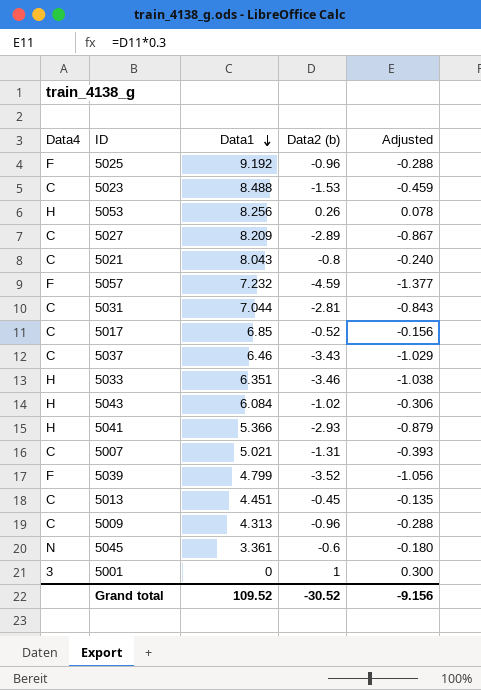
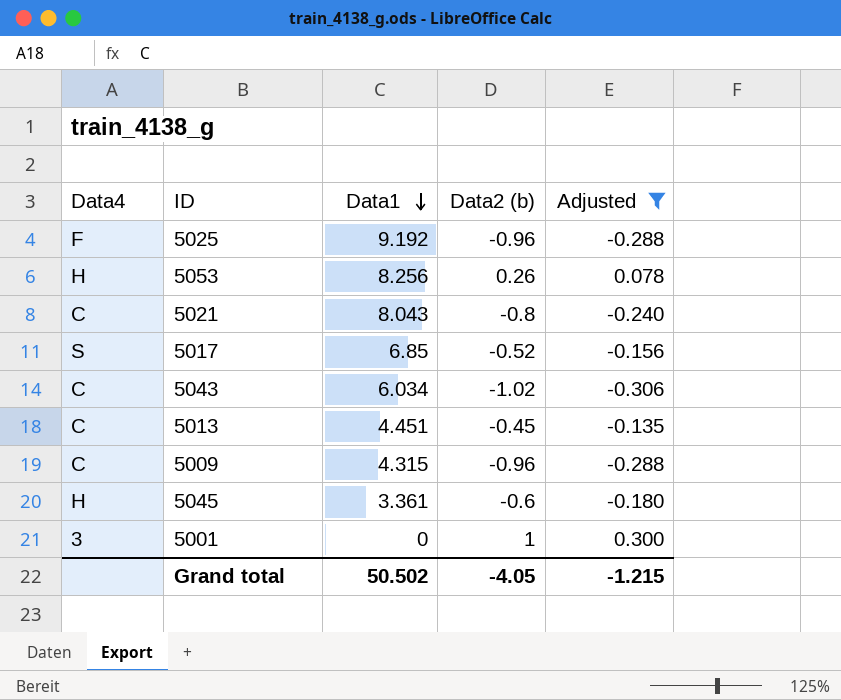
filter: none -> Adjusted >= -0.306
5017 | Data4: C -> S
5043 | Data4: H -> C
5043 | Data1: 6.084 -> 6.034
5009 | Data1: 4.313 -> 4.315
5045 | Data4: N -> H
Grand total | Data1: 109.52 -> 50.502
Grand total | Data2 (b): -30.52 -> -4.05
Grand total | Adjusted: -9.156 -> -1.215

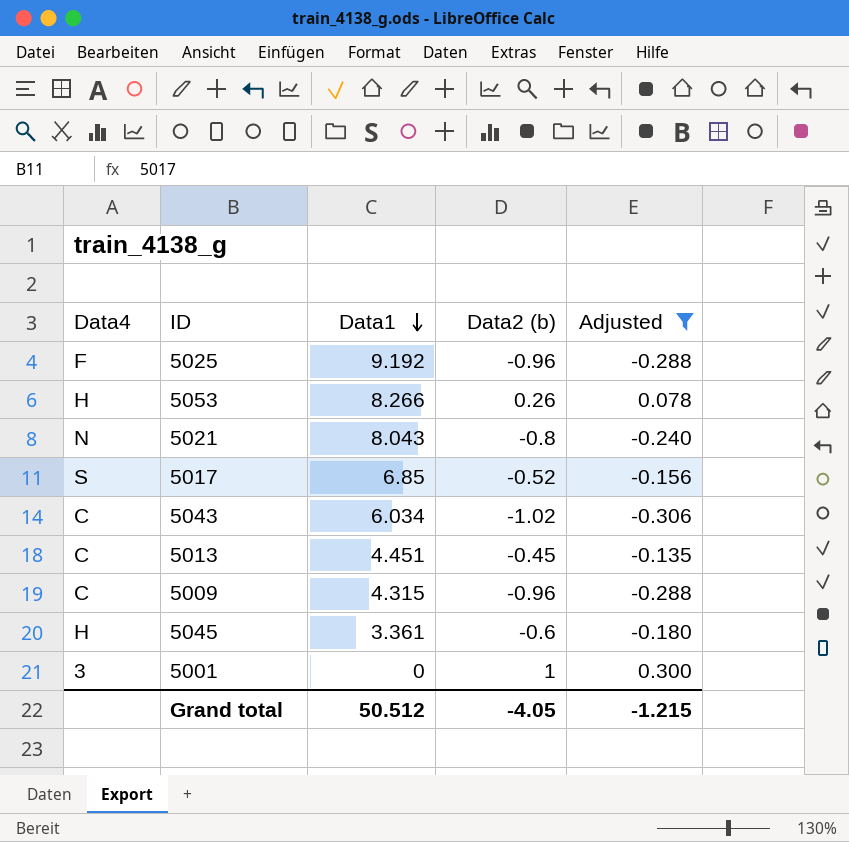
5053 | Data1: 8.256 -> 8.266
5021 | Data4: C -> N
Grand total | Data1: 50.502 -> 50.512

